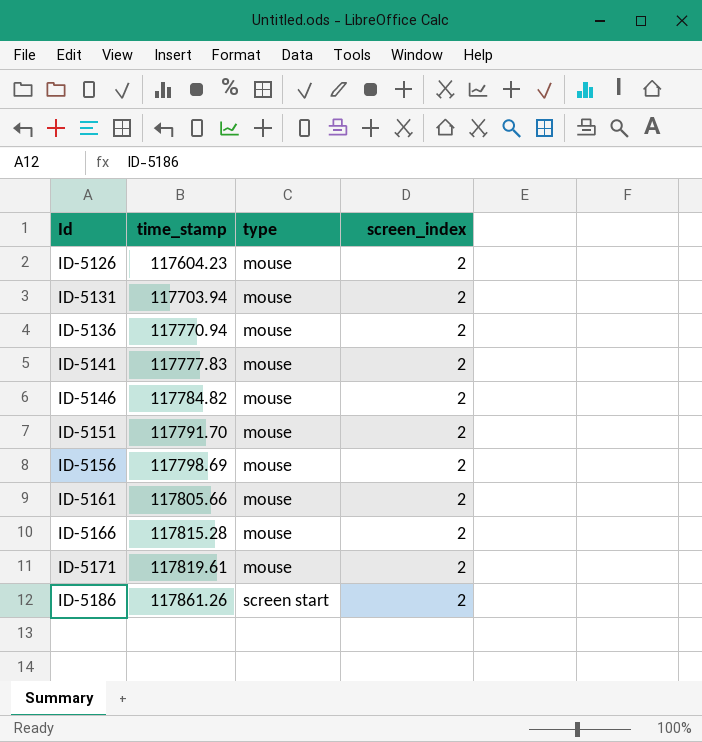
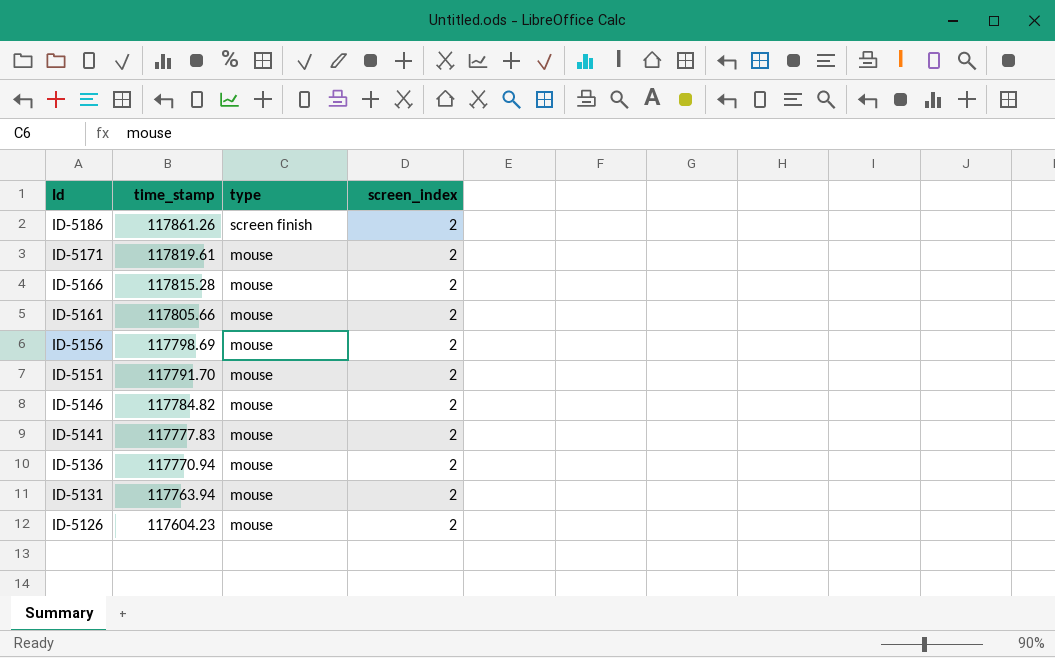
row order: Id ascending -> Id descending
ID-5186 | type: screen start -> screen finish
ID-5131 | time_stamp: 117703.94 -> 117763.94

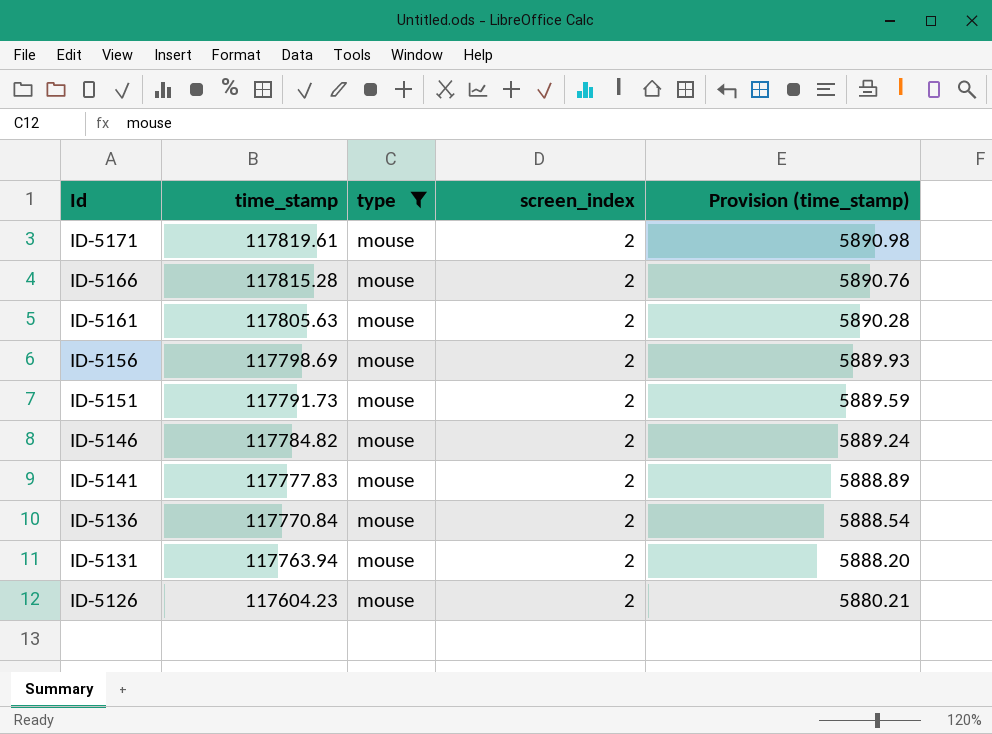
filter: none -> type = mouse
column Provision (time_stamp) | formula: none -> [time_stamp] * 0.05
ID-5161 | time_stamp: 117805.66 -> 117805.63
ID-5151 | time_stamp: 117791.70 -> 117791.73
ID-5136 | time_stamp: 117770.94 -> 117770.84

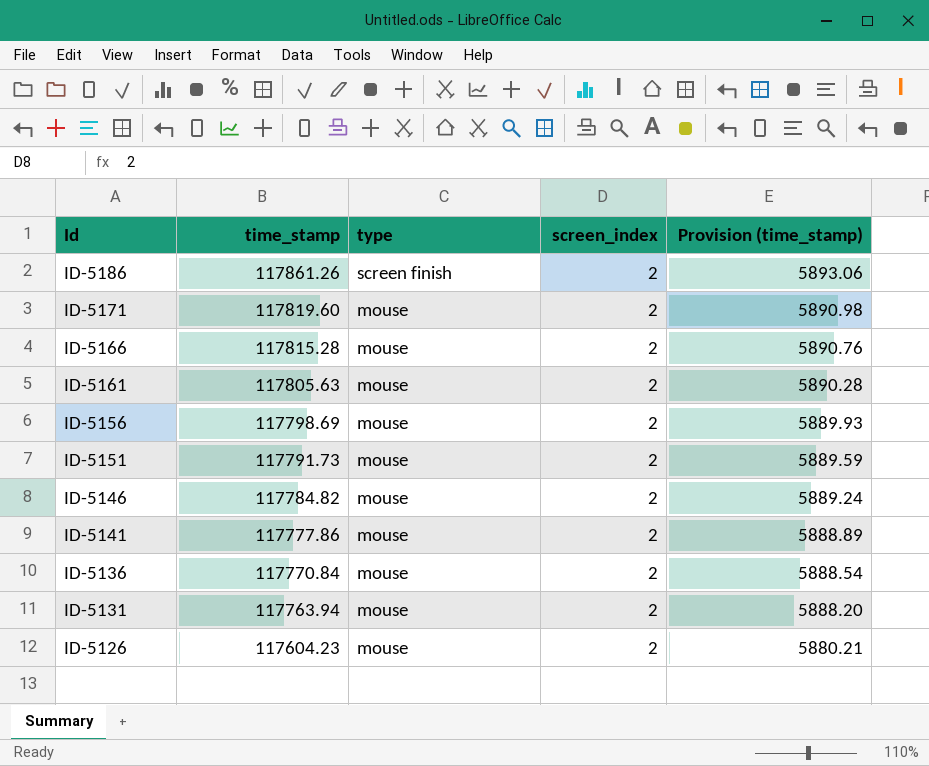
filter: type = mouse -> none
ID-5171 | time_stamp: 117819.61 -> 117819.60
ID-5141 | time_stamp: 117777.83 -> 117777.86

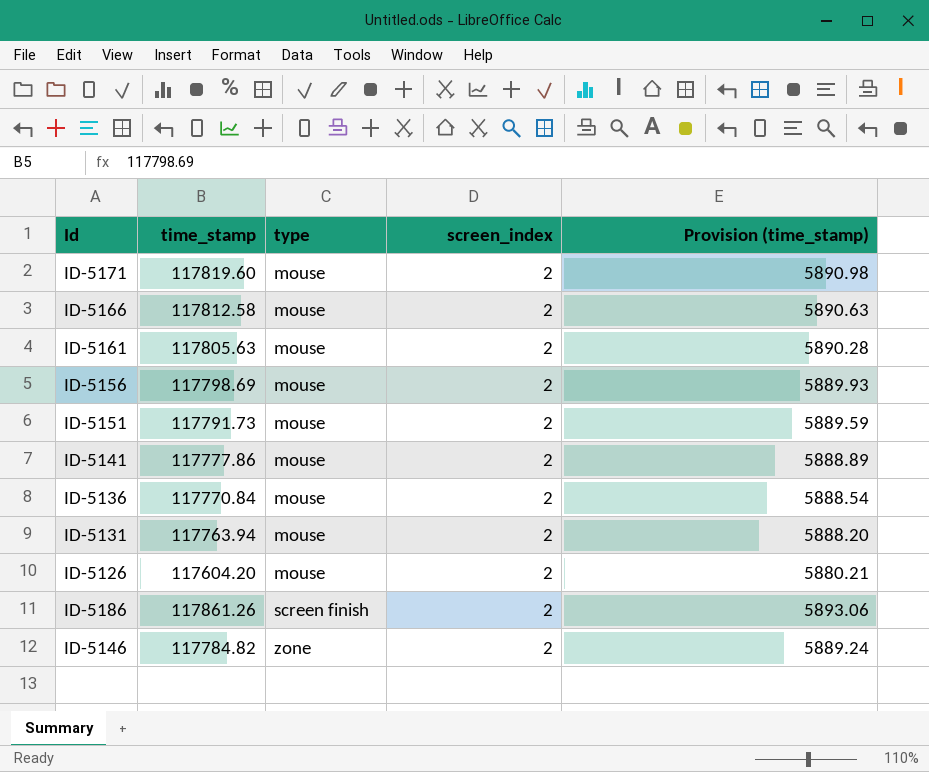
row order: Id descending -> type ascending
ID-5166 | time_stamp: 117815.28 -> 117812.58
ID-5166 | Provision (time_stamp): 5890.76 -> 5890.63
ID-5126 | time_stamp: 117604.23 -> 117604.20
ID-5146 | type: mouse -> zone

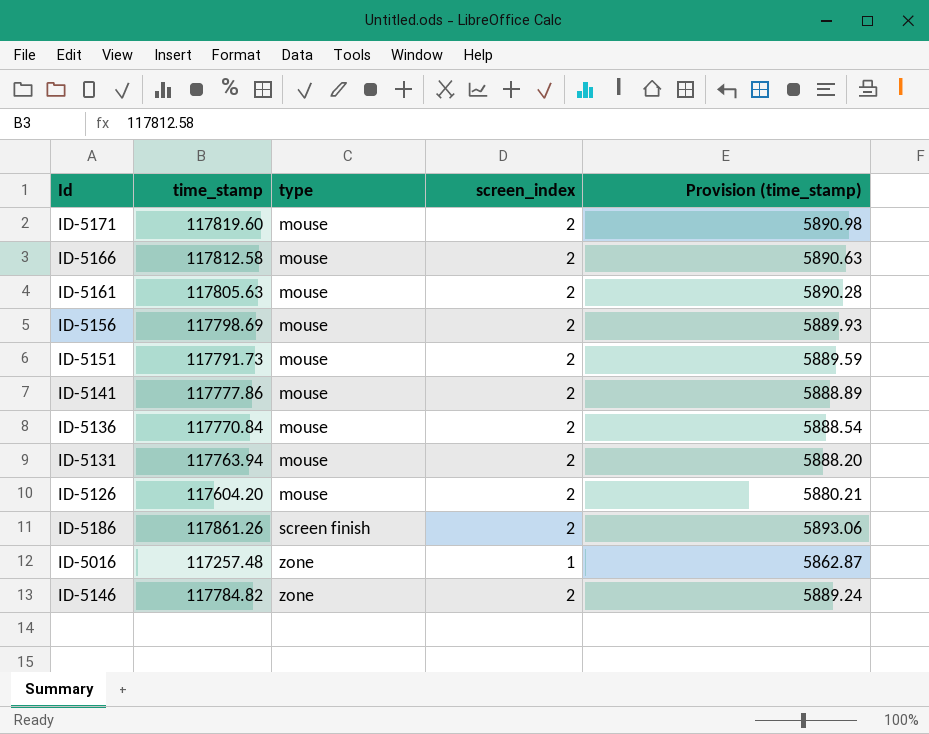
row ID-5016: none -> 117257.48 | zone | 1 | 5862.87

